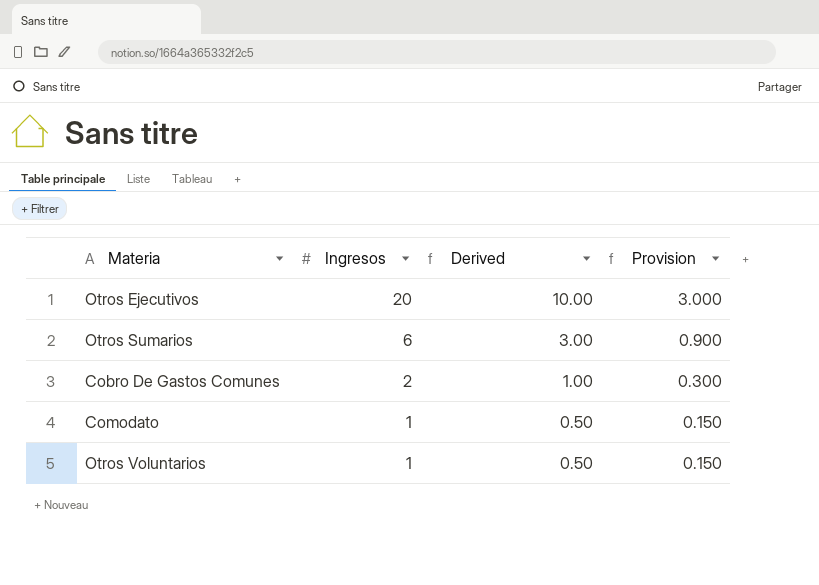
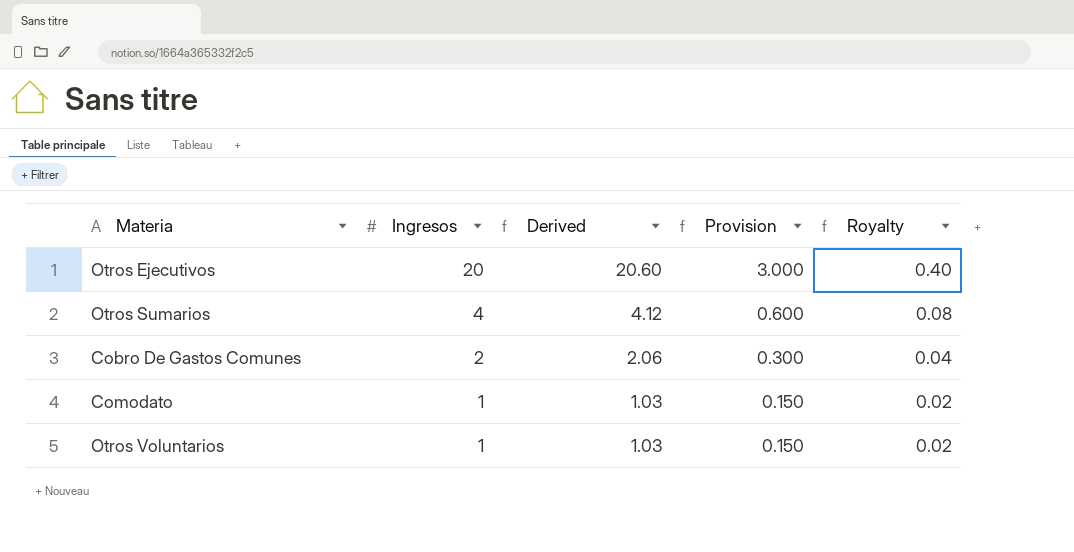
column Derived | formula: [Ingresos] * 0.5 -> [Ingresos] * 1.03
column Royalty | formula: none -> [Ingresos] * 0.02
Otros Sumarios | Ingresos: 6 -> 4
Otros Sumarios | Provision: 0.900 -> 0.600

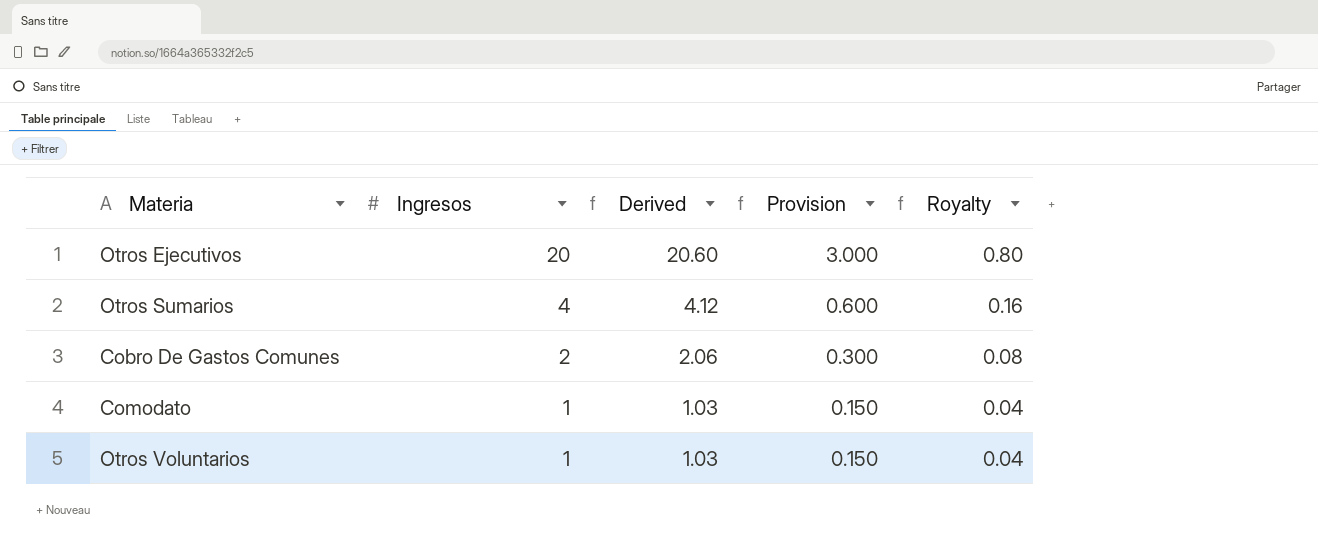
column Royalty | formula: [Ingresos] * 0.02 -> [Ingresos] * 0.04

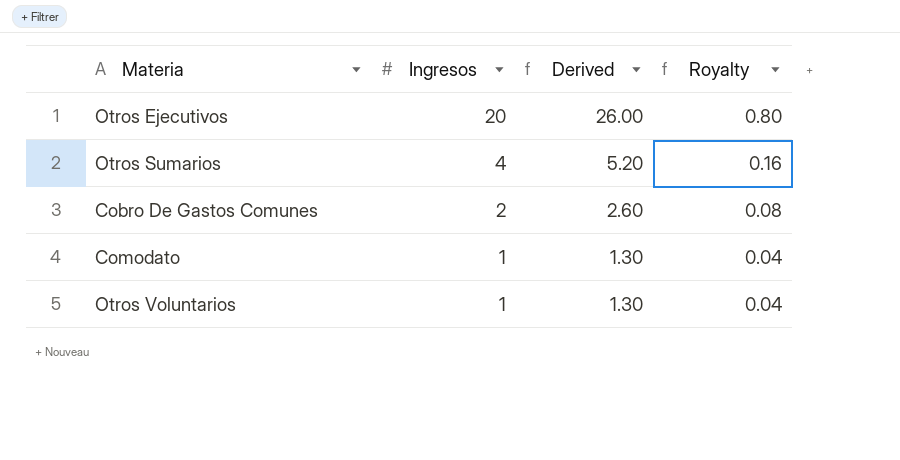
column Provision | formula: [Ingresos] * 0.15 -> none
column Derived | formula: [Ingresos] * 1.03 -> [Ingresos] * 1.3

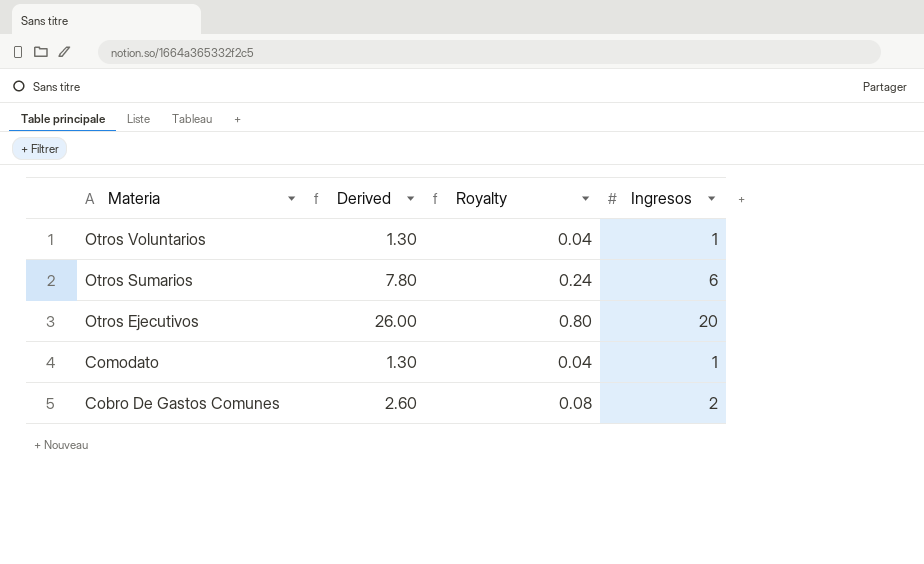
row order: Ingresos descending -> Materia descending
column Ingresos | position: 2 -> 4
Otros Sumarios | Derived: 5.20 -> 7.80
Otros Sumarios | Royalty: 0.16 -> 0.24
Otros Sumarios | Ingresos: 4 -> 6

